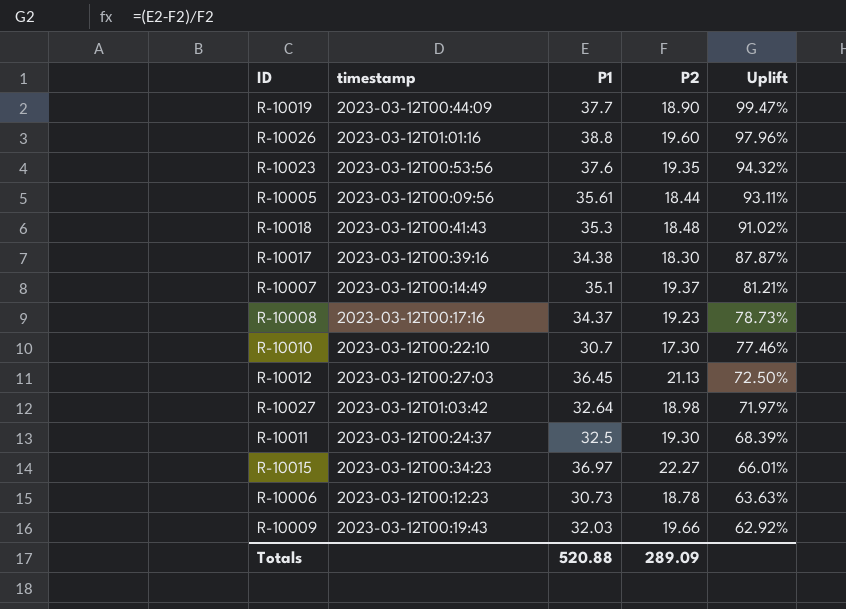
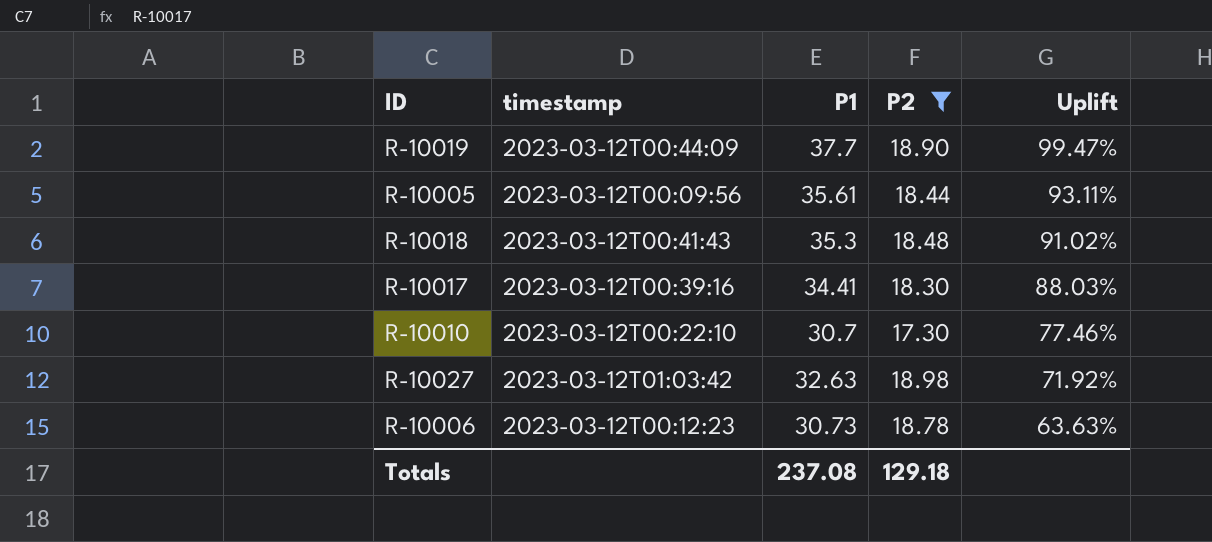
filter: none -> P2 <= 18.98
R-10017 | P1: 34.38 -> 34.41
R-10017 | Uplift: 87.87% -> 88.03%
R-10027 | P1: 32.64 -> 32.63
R-10027 | Uplift: 71.97% -> 71.92%
Totals | P1: 520.88 -> 237.08
Totals | P2: 289.09 -> 129.18

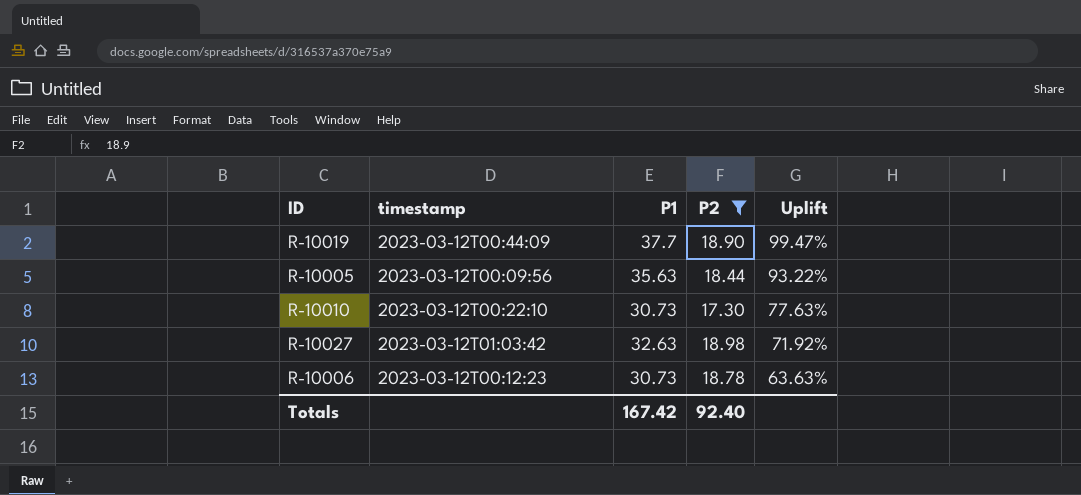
row R-10018: 2023-03-12T00:41:43 | 35.3 | 18.48 | 91.02% -> none
row R-10017: 2023-03-12T00:39:16 | 34.41 | 18.30 | 88.03% -> none
R-10005 | P1: 35.61 -> 35.63
R-10005 | Uplift: 93.11% -> 93.22%
R-10010 | P1: 30.7 -> 30.73
R-10010 | Uplift: 77.46% -> 77.63%
Totals | P1: 237.08 -> 167.42
Totals | P2: 129.18 -> 92.40

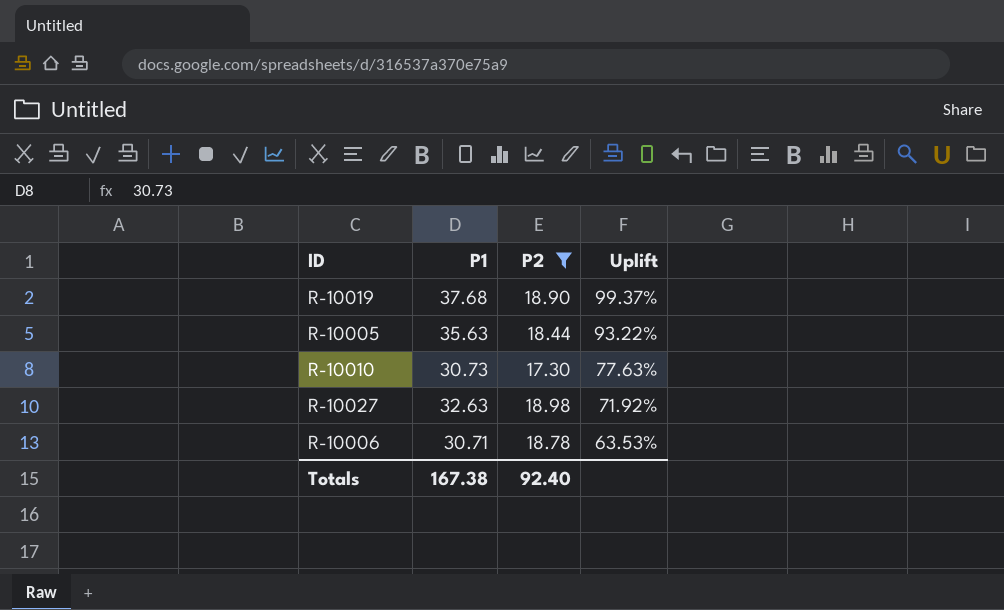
column timestamp | position: 2 -> none
R-10019 | P1: 37.7 -> 37.68
R-10019 | Uplift: 99.47% -> 99.37%
R-10006 | P1: 30.73 -> 30.71
R-10006 | Uplift: 63.63% -> 63.53%
Totals | P1: 167.42 -> 167.38

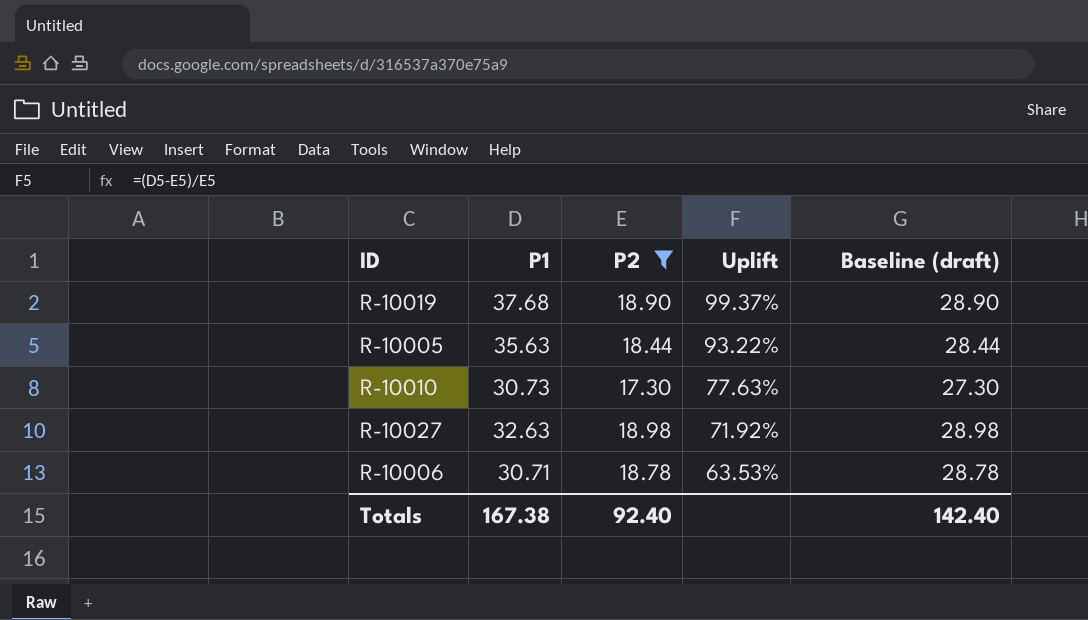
column Baseline (draft) | formula: none -> [P2] + 10

